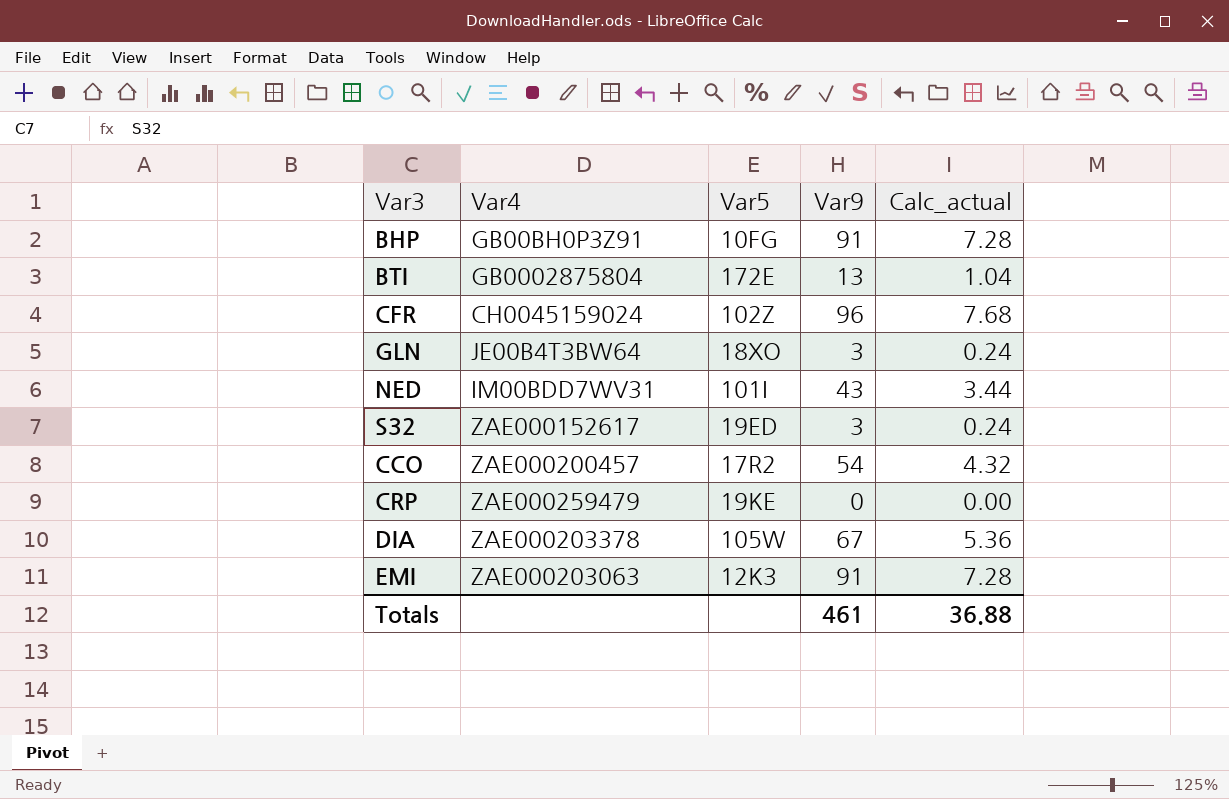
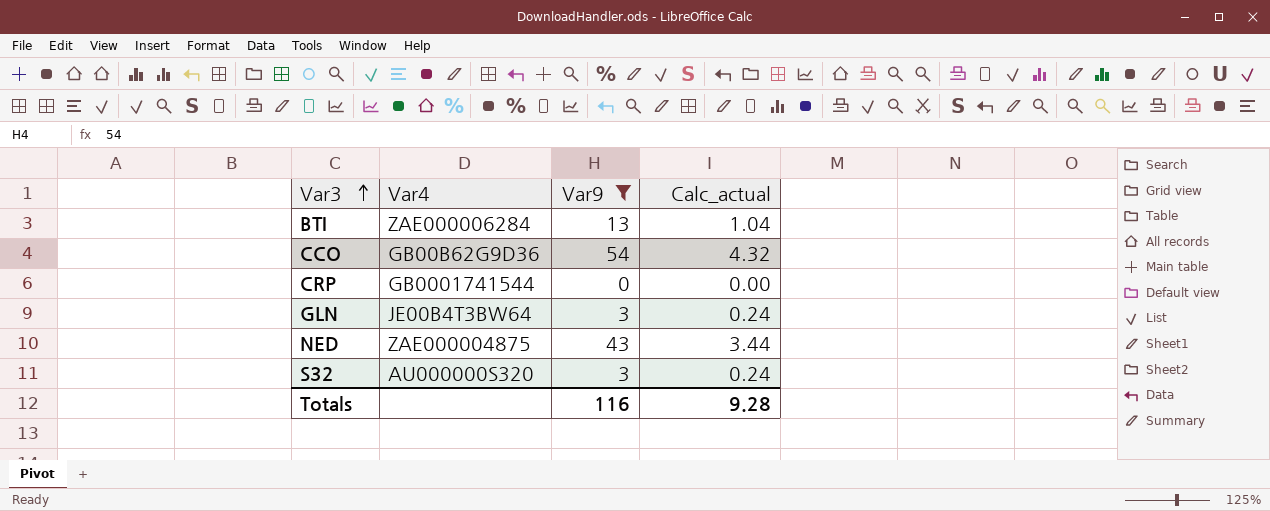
filter: none -> Var9 <= 54
row order: none -> Var3 ascending
column Var5 | position: 3 -> none
BTI | Var4: GB0002875804 -> ZAE000006284
CCO | Var4: ZAE000200457 -> GB00B62G9D36
CRP | Var4: ZAE000259479 -> GB0001741544
NED | Var4: IM00BDD7WV31 -> ZAE000004875
S32 | Var4: ZAE000152617 -> AU000000S320
Totals | Var9: 461 -> 116
Totals | Calc_actual: 36.88 -> 9.28

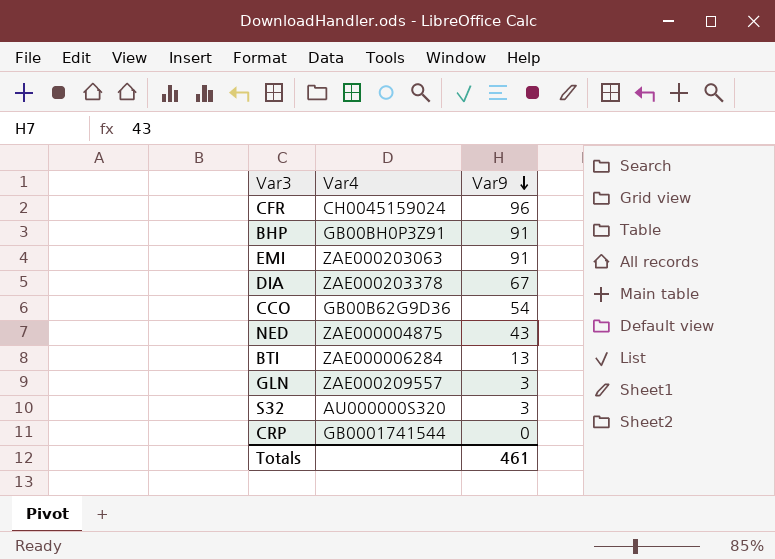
filter: Var9 <= 54 -> none
row order: Var3 ascending -> Var9 descending
column Calc_actual | formula: [Var9] * 0.08 -> none
GLN | Var4: JE00B4T3BW64 -> ZAE000209557
Totals | Var9: 116 -> 461

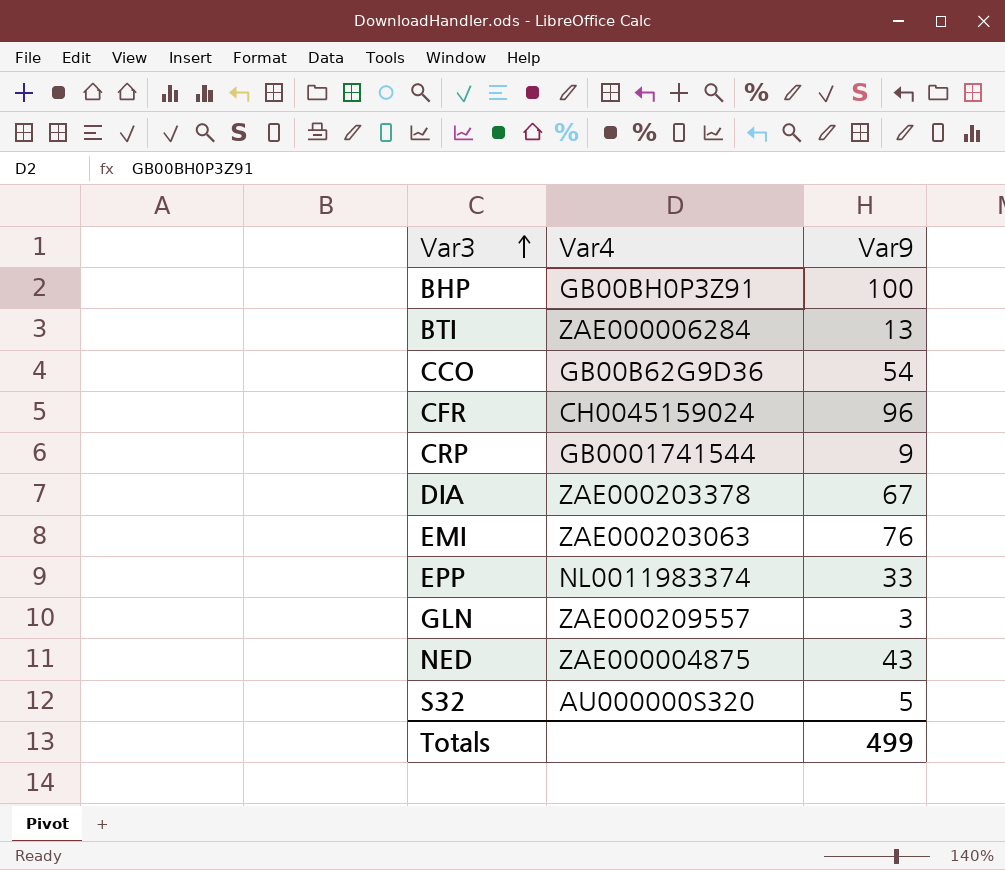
row order: Var9 descending -> Var3 ascending
BHP | Var9: 91 -> 100
CRP | Var9: 0 -> 9
EMI | Var9: 91 -> 76
row EPP: none -> NL0011983374 | 33
S32 | Var9: 3 -> 5
Totals | Var9: 461 -> 499

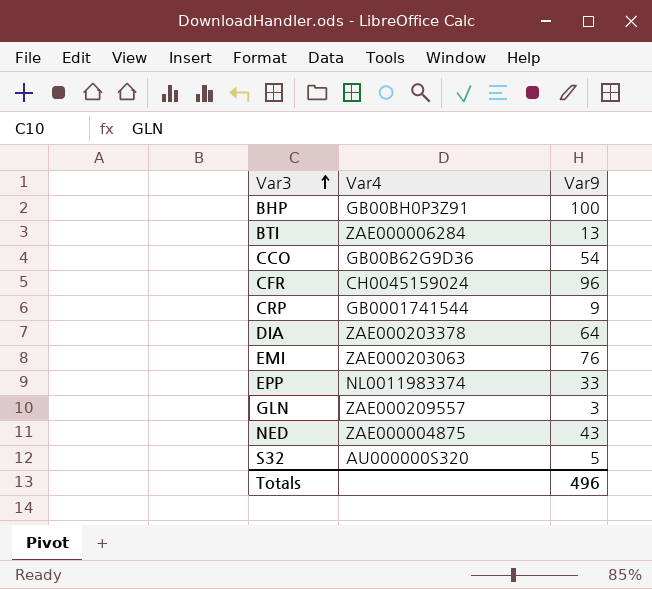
DIA | Var9: 67 -> 64
Totals | Var9: 499 -> 496

